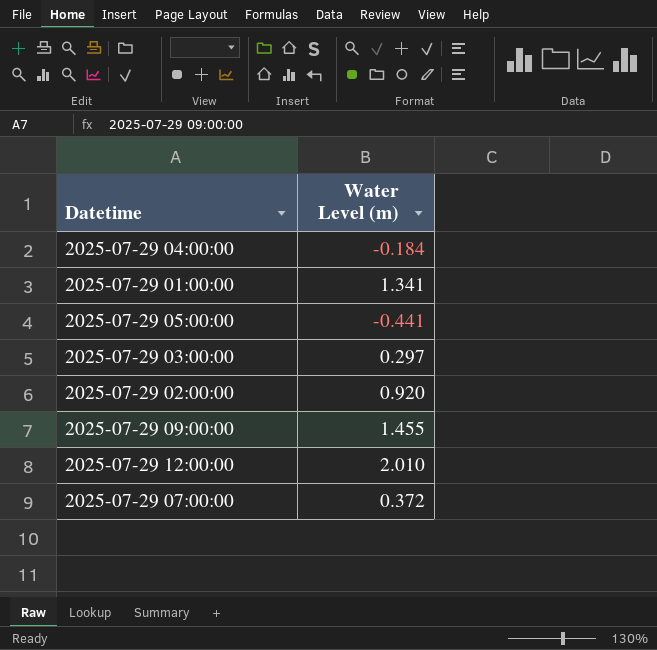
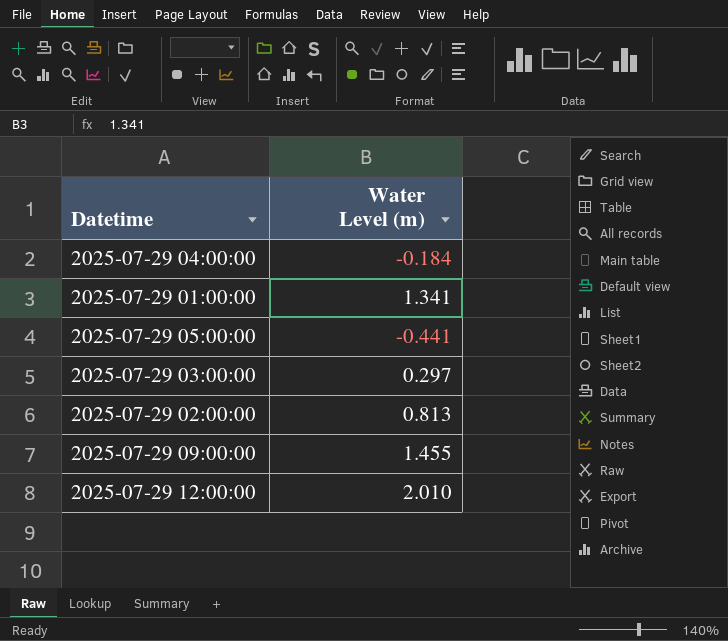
row 2025-07-29 07:00:00: 0.372 -> none
2025-07-29 02:00:00 | Water Level (m): 0.920 -> 0.813

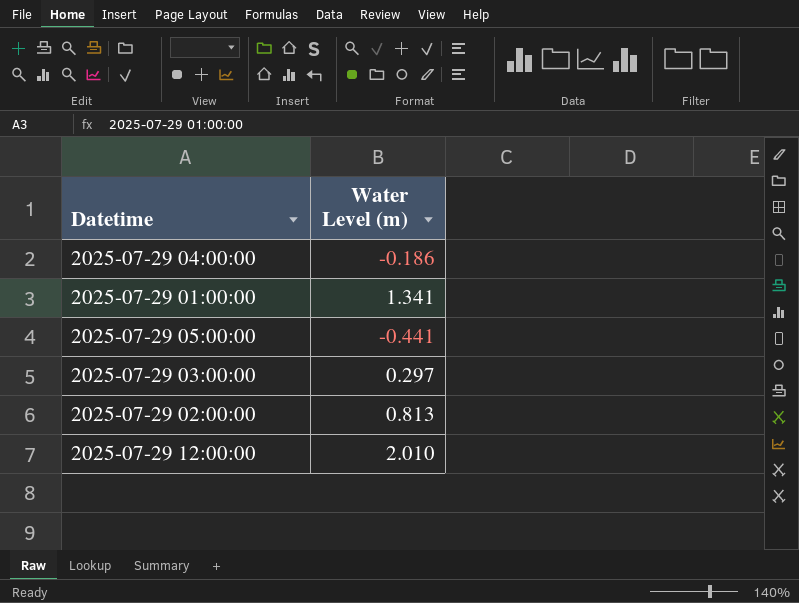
row 2025-07-29 09:00:00: 1.455 -> none
2025-07-29 04:00:00 | Water Level (m): -0.184 -> -0.186

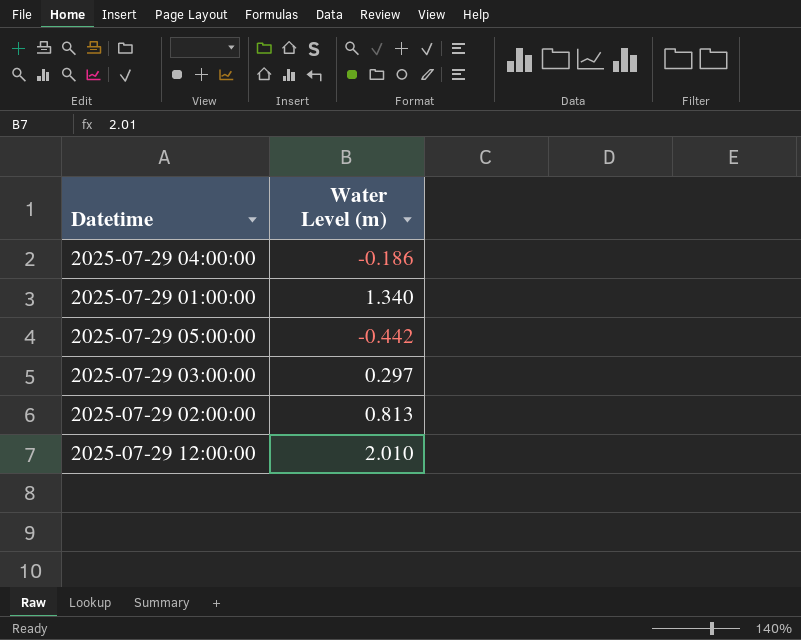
2025-07-29 01:00:00 | Water Level (m): 1.341 -> 1.340
2025-07-29 05:00:00 | Water Level (m): -0.441 -> -0.442

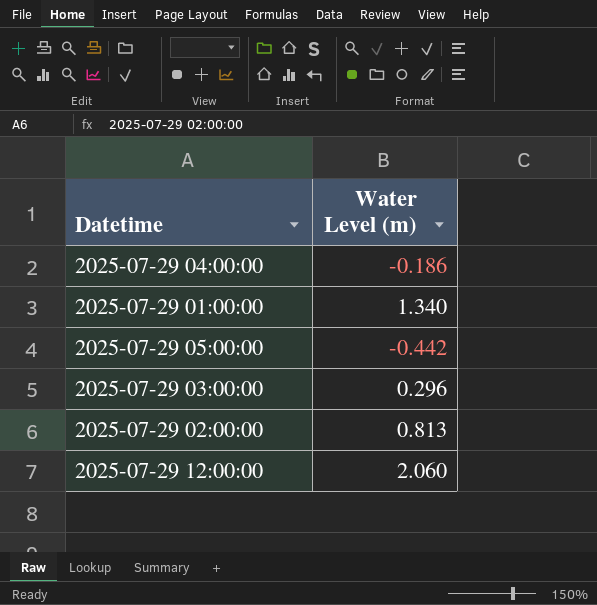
2025-07-29 03:00:00 | Water Level (m): 0.297 -> 0.296
2025-07-29 12:00:00 | Water Level (m): 2.010 -> 2.060

